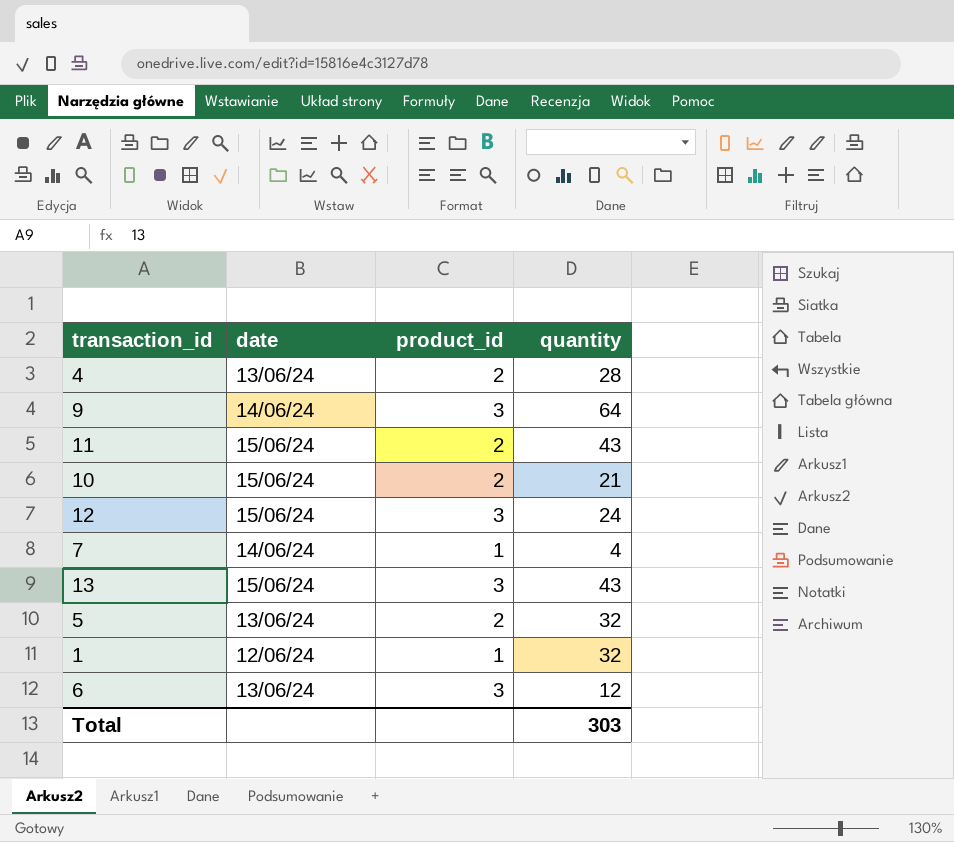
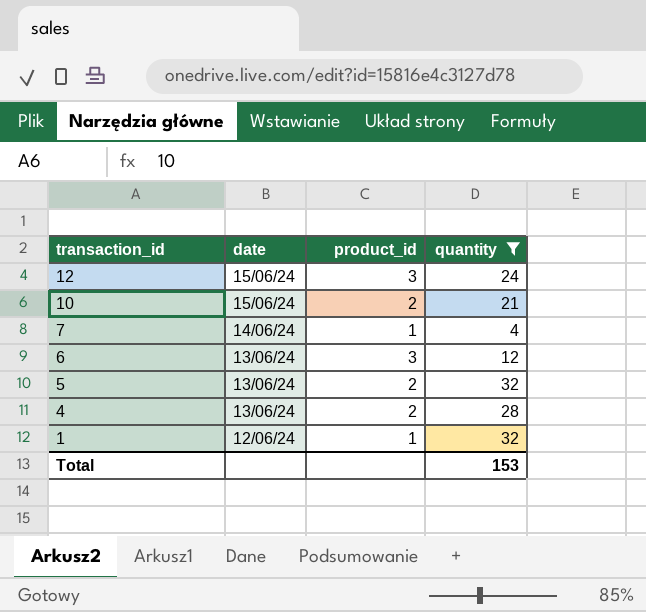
filter: none -> quantity <= 32
row order: none -> transaction_id descending
Total | quantity: 303 -> 153

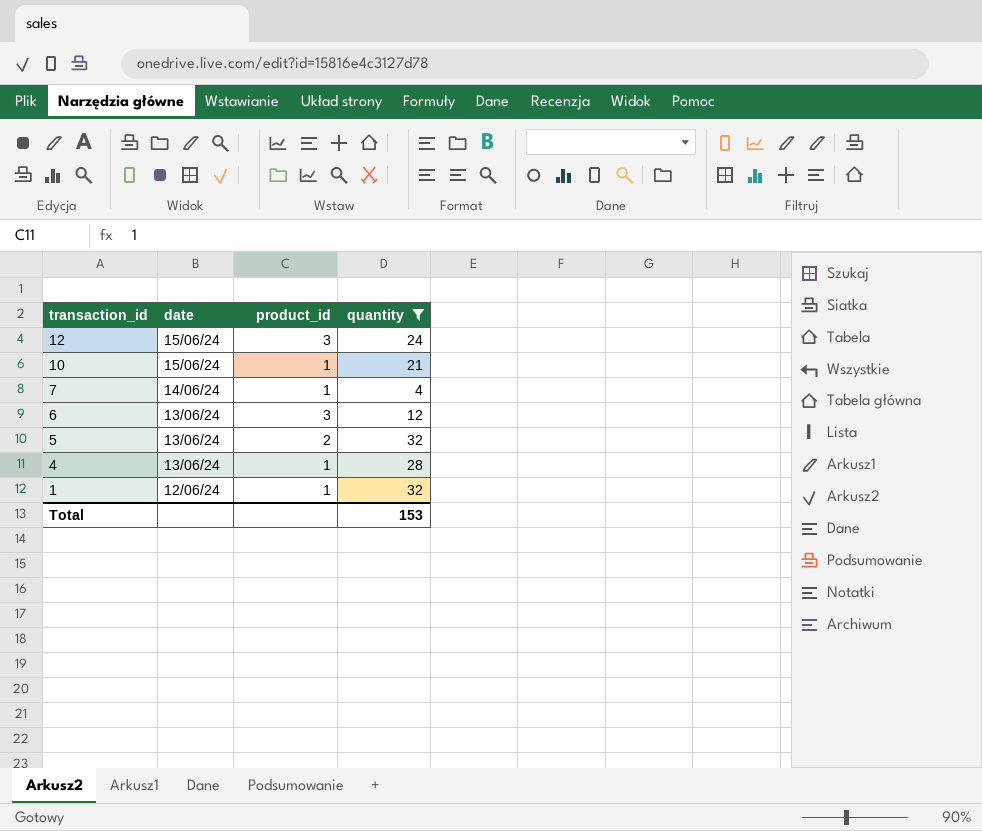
10 | product_id: 2 -> 1
4 | product_id: 2 -> 1

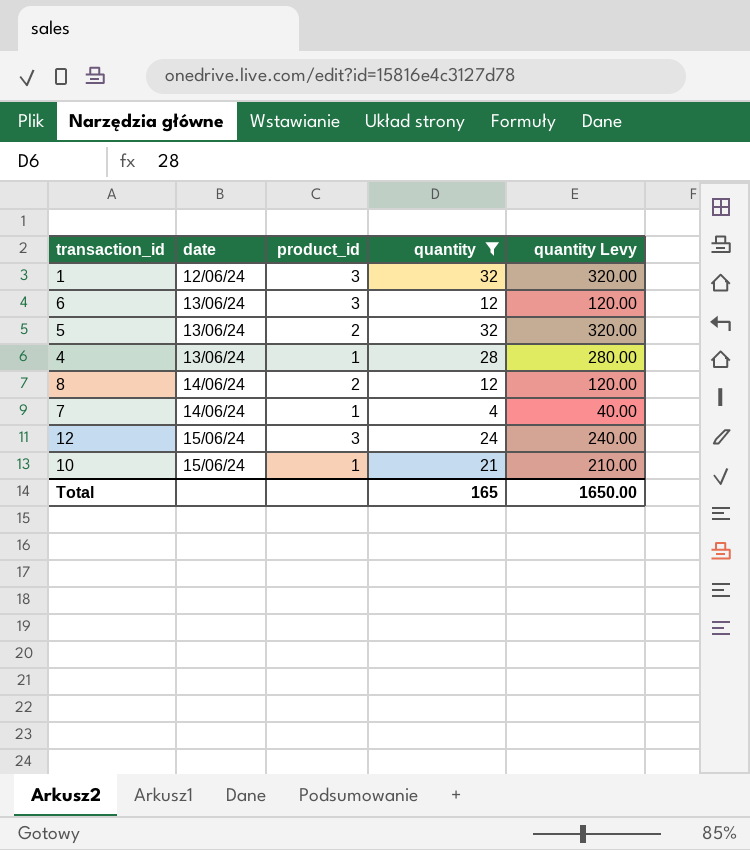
row order: transaction_id descending -> date ascending
column quantity Levy | formula: none -> [quantity] * 10
1 | product_id: 1 -> 3
row 8: none -> 14/06/24 | 2 | 12 | 120.00
Total | quantity: 153 -> 165

